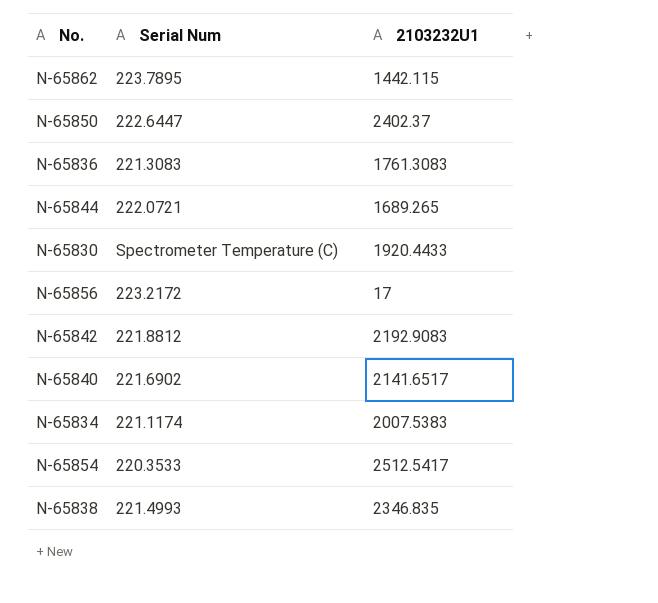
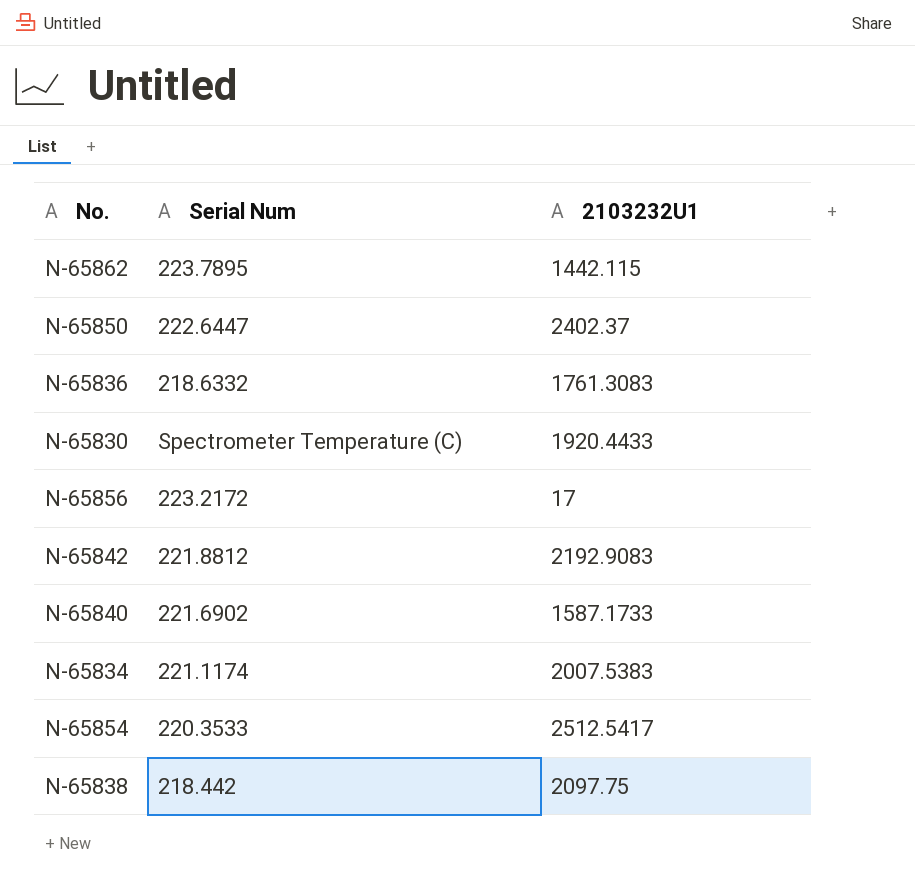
row N-65844: 222.0721 | 1689.265 -> none
N-65836 | Serial Num: 221.3083 -> 218.6332
N-65840 | 2103232U1: 2141.6517 -> 1587.1733
N-65838 | Serial Num: 221.4993 -> 218.442
N-65838 | 2103232U1: 2346.835 -> 2097.75

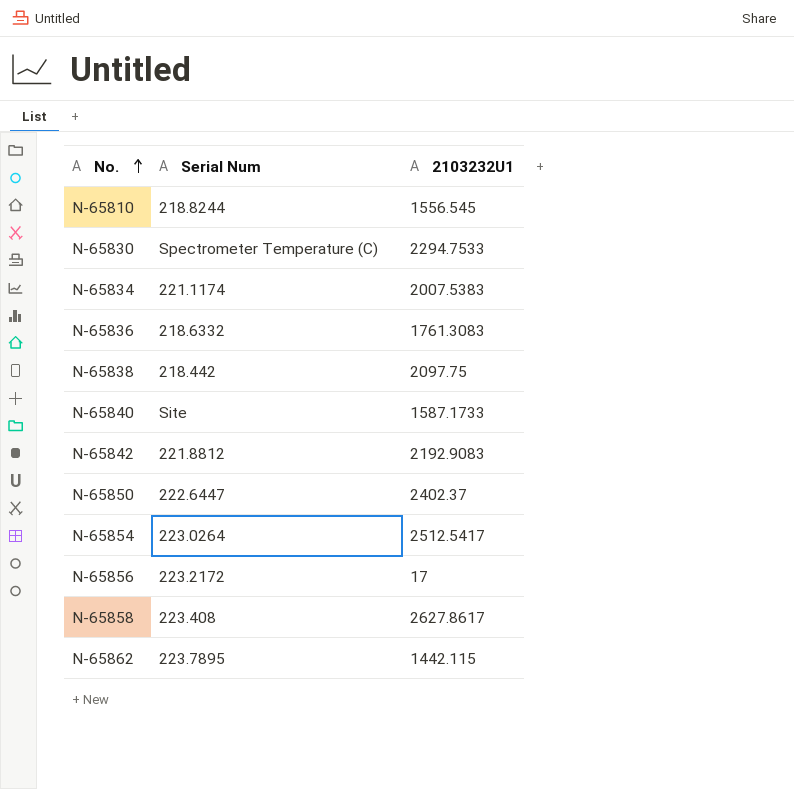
row order: none -> No. ascending
row N-65810: none -> 218.8244 | 1556.545
N-65830 | 2103232U1: 1920.4433 -> 2294.7533
N-65840 | Serial Num: 221.6902 -> Site
N-65854 | Serial Num: 220.3533 -> 223.0264
row N-65858: none -> 223.408 | 2627.8617

